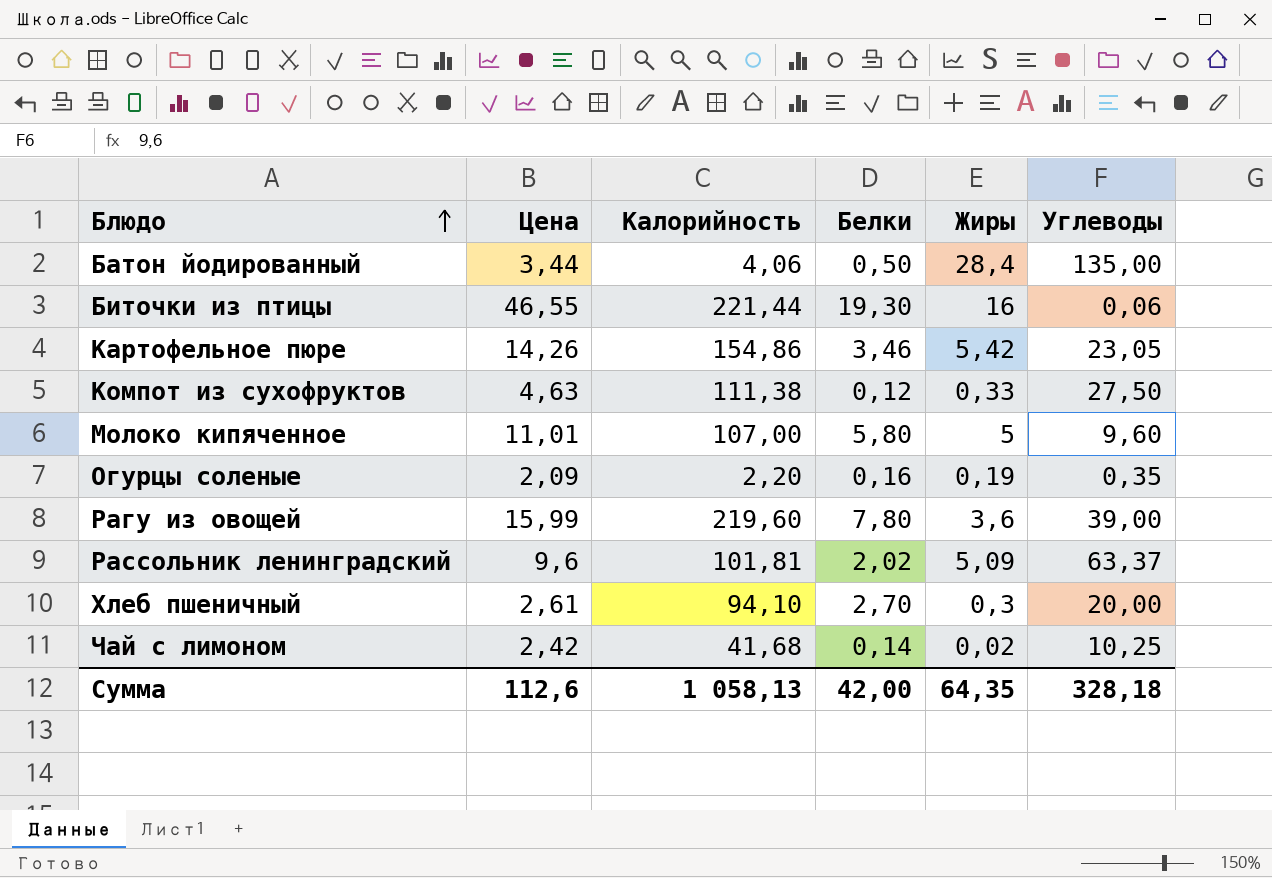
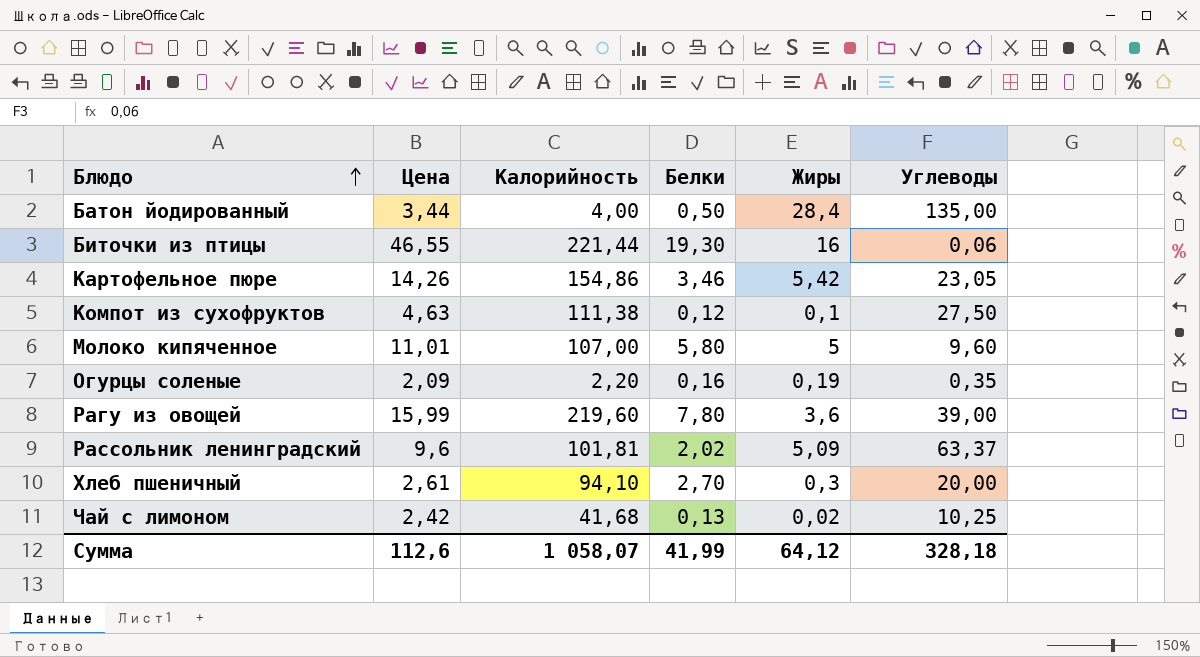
Батон йодированный | Калорийность: 4,06 -> 4,00
Компот из сухофруктов | Жиры: 0,33 -> 0,1
Чай с лимоном | Белки: 0,14 -> 0,13
Сумма | Калорийность: 1 058,13 -> 1 058,07
Сумма | Белки: 42,00 -> 41,99
Сумма | Жиры: 64,35 -> 64,12

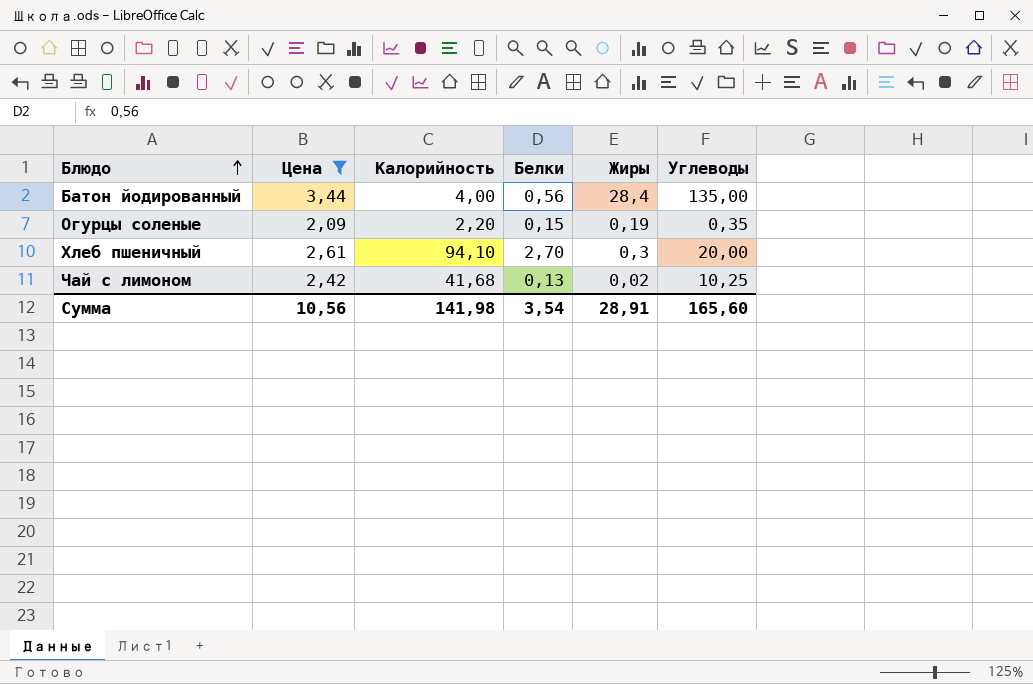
filter: none -> Цена <= 3,44
Батон йодированный | Белки: 0,50 -> 0,56
Огурцы соленые | Белки: 0,16 -> 0,15
Сумма | Цена: 112,6 -> 10,56
Сумма | Калорийность: 1 058,07 -> 141,98
Сумма | Белки: 41,99 -> 3,54
Сумма | Жиры: 64,12 -> 28,91
Сумма | Углеводы: 328,18 -> 165,60

